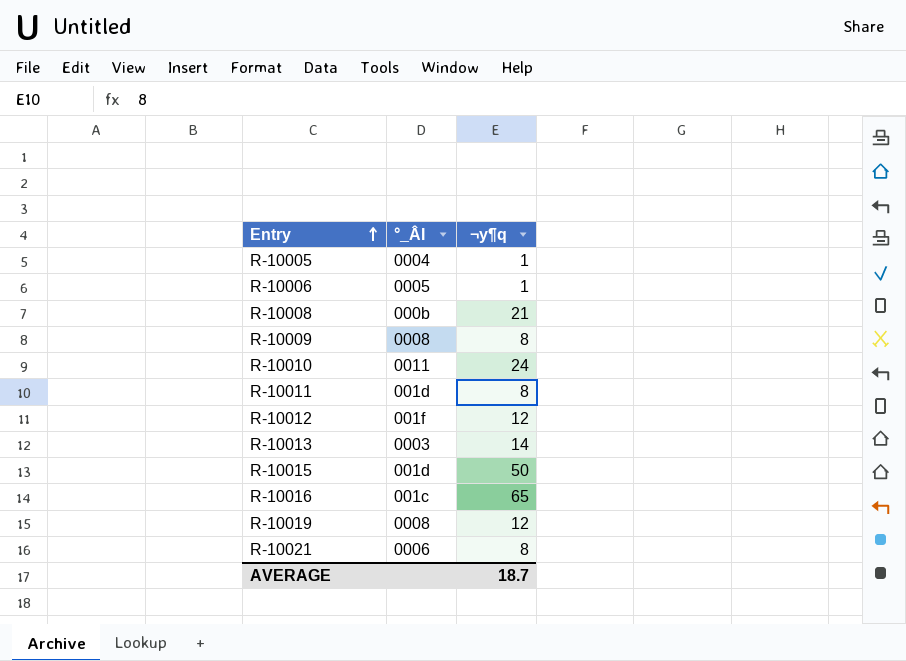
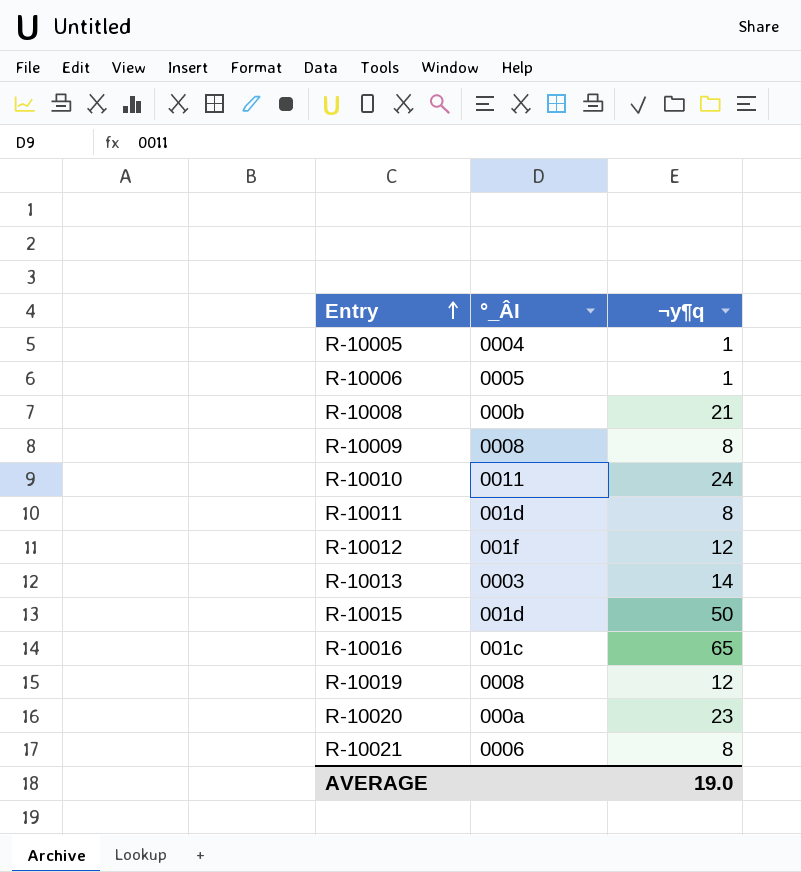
row R-10020: none -> 000a | 23
AVERAGE | ¬y¶q: 18.7 -> 19.0

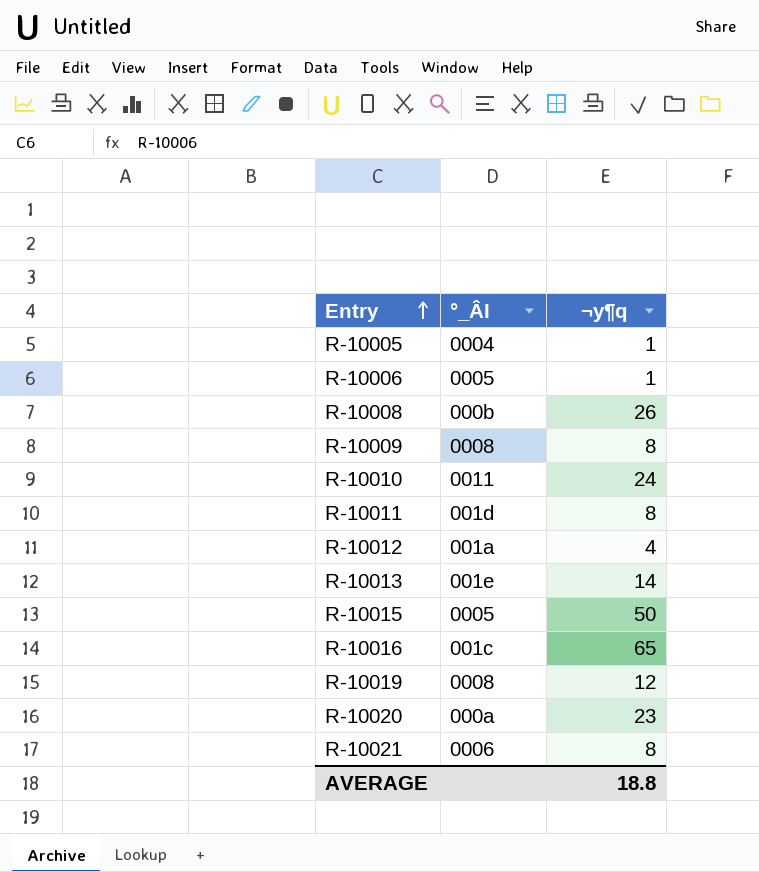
R-10008 | ¬y¶q: 21 -> 26
R-10012 | °_ÂI: 001f -> 001a
R-10012 | ¬y¶q: 12 -> 4
R-10013 | °_ÂI: 0003 -> 001e
R-10015 | °_ÂI: 001d -> 0005
AVERAGE | ¬y¶q: 19.0 -> 18.8

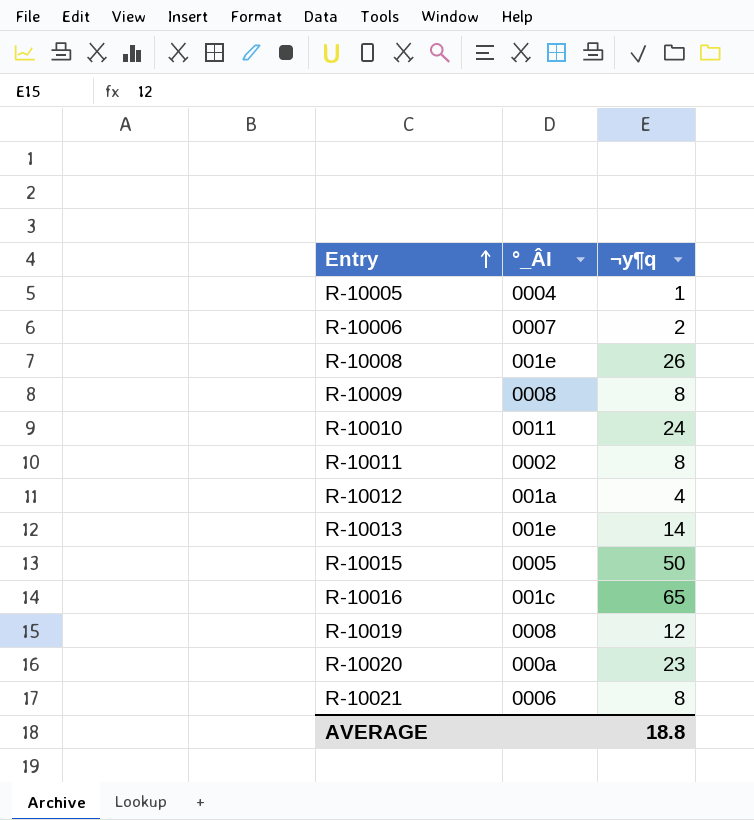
R-10006 | °_ÂI: 0005 -> 0007
R-10006 | ¬y¶q: 1 -> 2
R-10008 | °_ÂI: 000b -> 001e
R-10011 | °_ÂI: 001d -> 0002

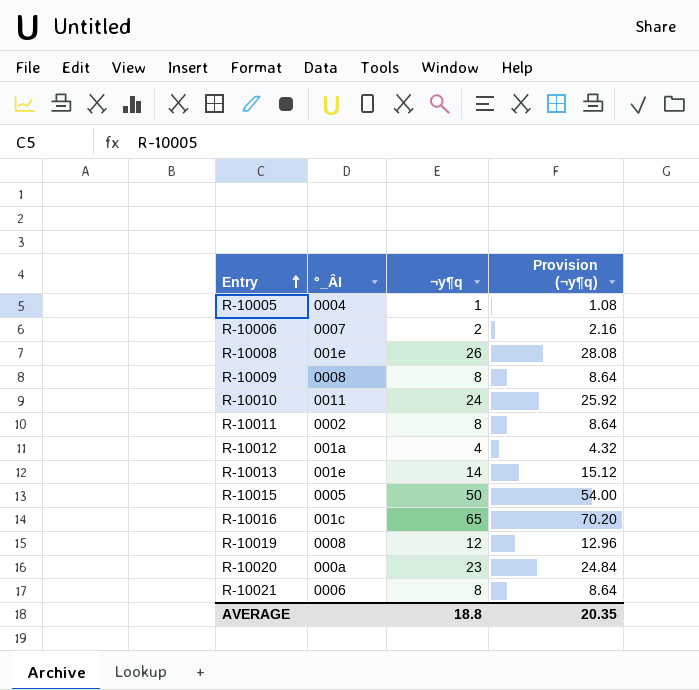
column Provision (¬y¶q) | formula: none -> [¬y¶q] * 1.08

